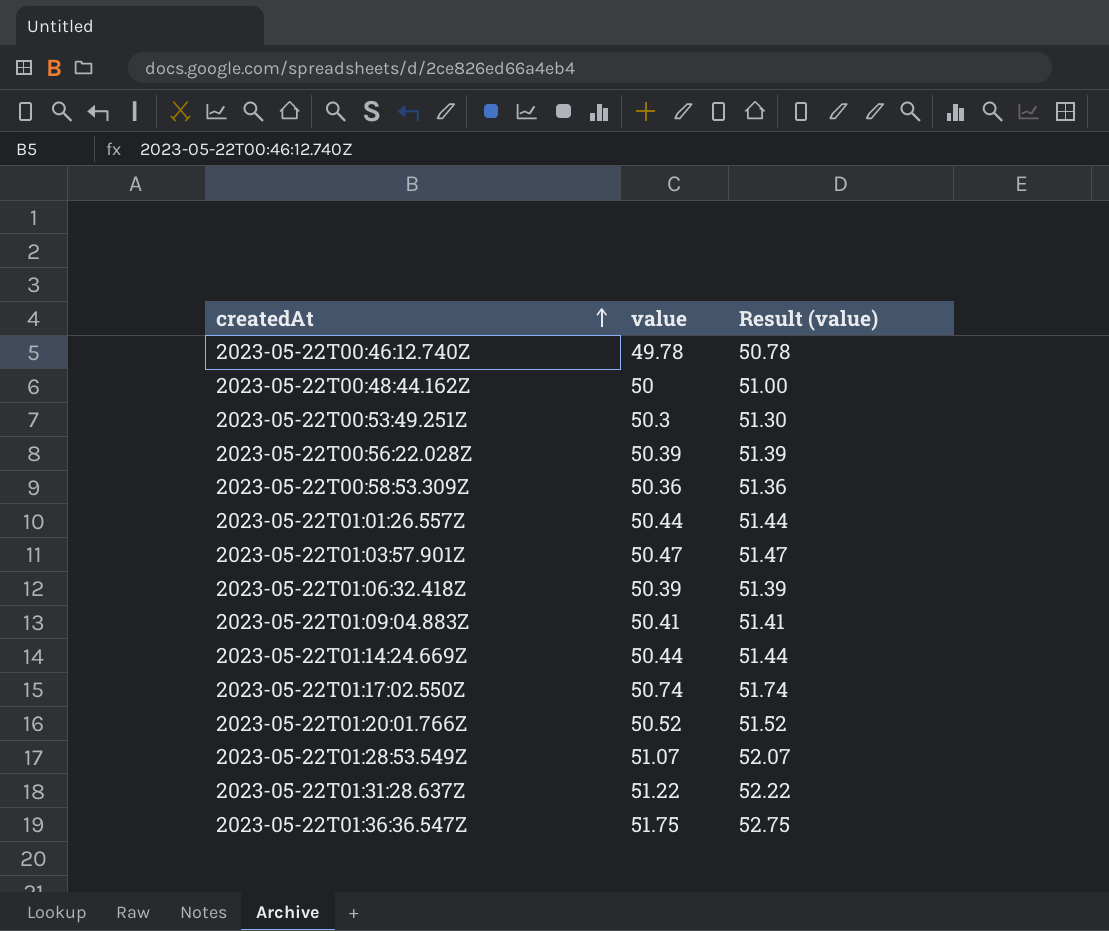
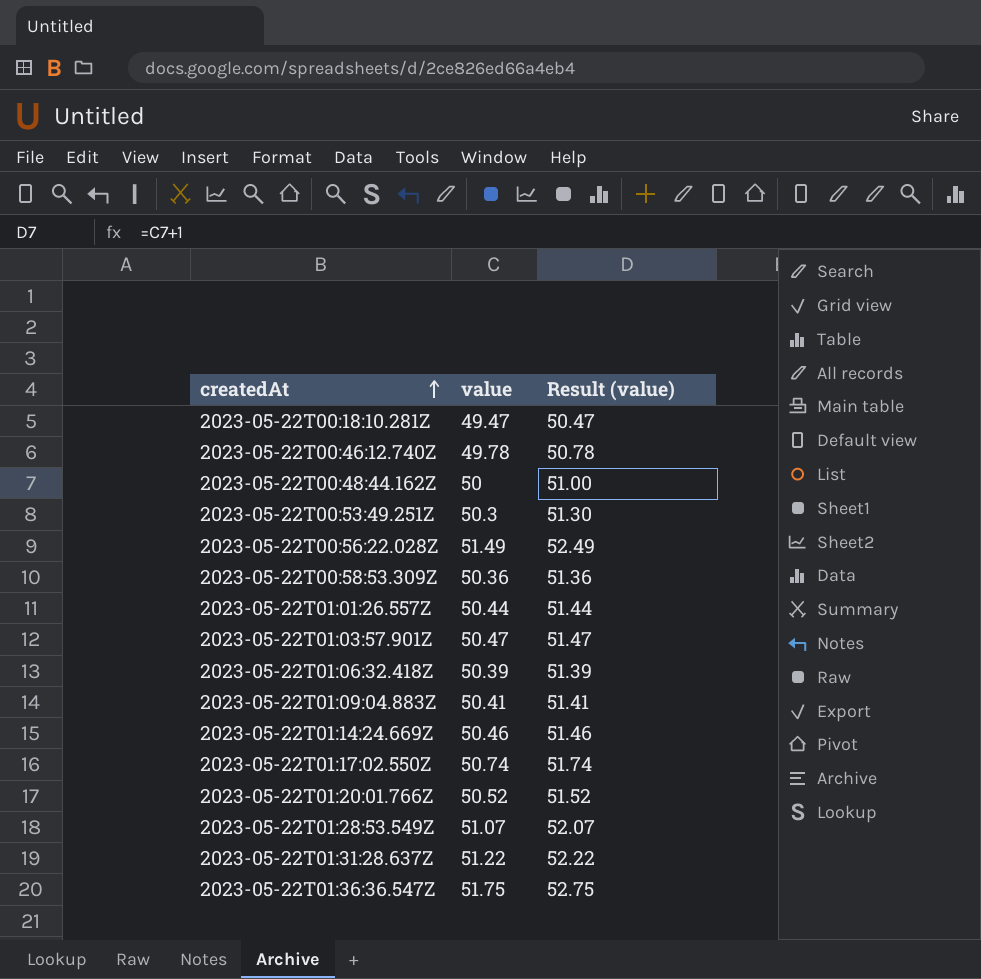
row 2023-05-22T00:18:10.281Z: none -> 49.47 | 50.47
2023-05-22T00:56:22.028Z | value: 50.39 -> 51.49
2023-05-22T00:56:22.028Z | Result (value): 51.39 -> 52.49
2023-05-22T01:14:24.669Z | value: 50.44 -> 50.46
2023-05-22T01:14:24.669Z | Result (value): 51.44 -> 51.46

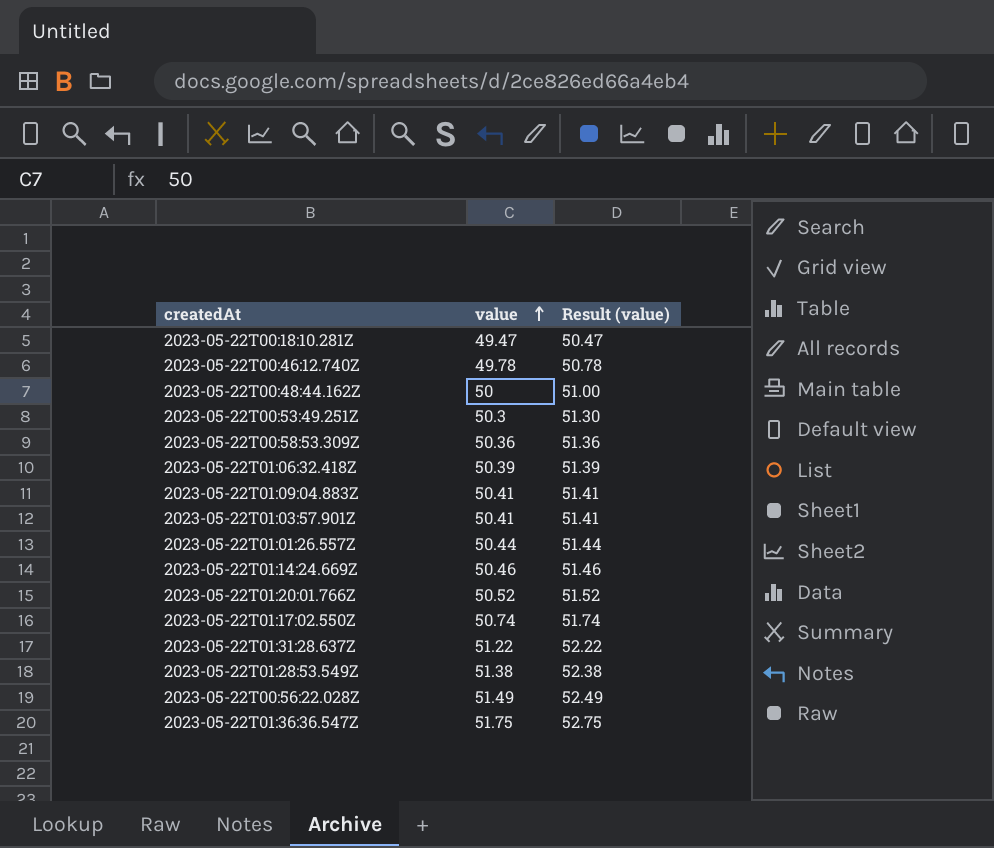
row order: createdAt ascending -> value ascending
2023-05-22T01:03:57.901Z | value: 50.47 -> 50.41
2023-05-22T01:03:57.901Z | Result (value): 51.47 -> 51.41
2023-05-22T01:28:53.549Z | value: 51.07 -> 51.38
2023-05-22T01:28:53.549Z | Result (value): 52.07 -> 52.38

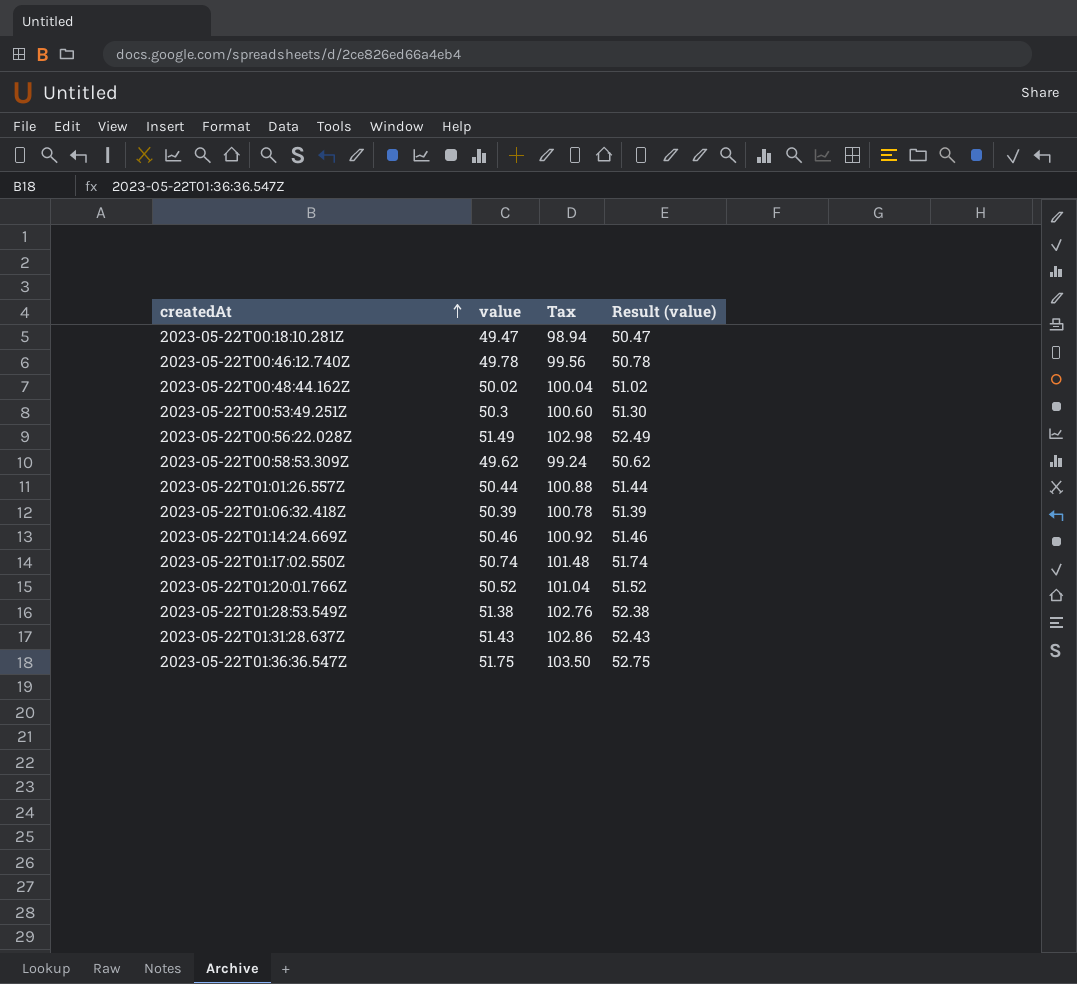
row order: value ascending -> createdAt ascending
column Tax | formula: none -> [value] * 2
row 2023-05-22T01:09:04.883Z: 50.41 | 51.41 -> none
row 2023-05-22T01:03:57.901Z: 50.41 | 51.41 -> none
2023-05-22T00:48:44.162Z | value: 50 -> 50.02
2023-05-22T00:48:44.162Z | Result (value): 51.00 -> 51.02
2023-05-22T00:58:53.309Z | value: 50.36 -> 49.62
2023-05-22T00:58:53.309Z | Result (value): 51.36 -> 50.62
2023-05-22T01:31:28.637Z | value: 51.22 -> 51.43
2023-05-22T01:31:28.637Z | Result (value): 52.22 -> 52.43

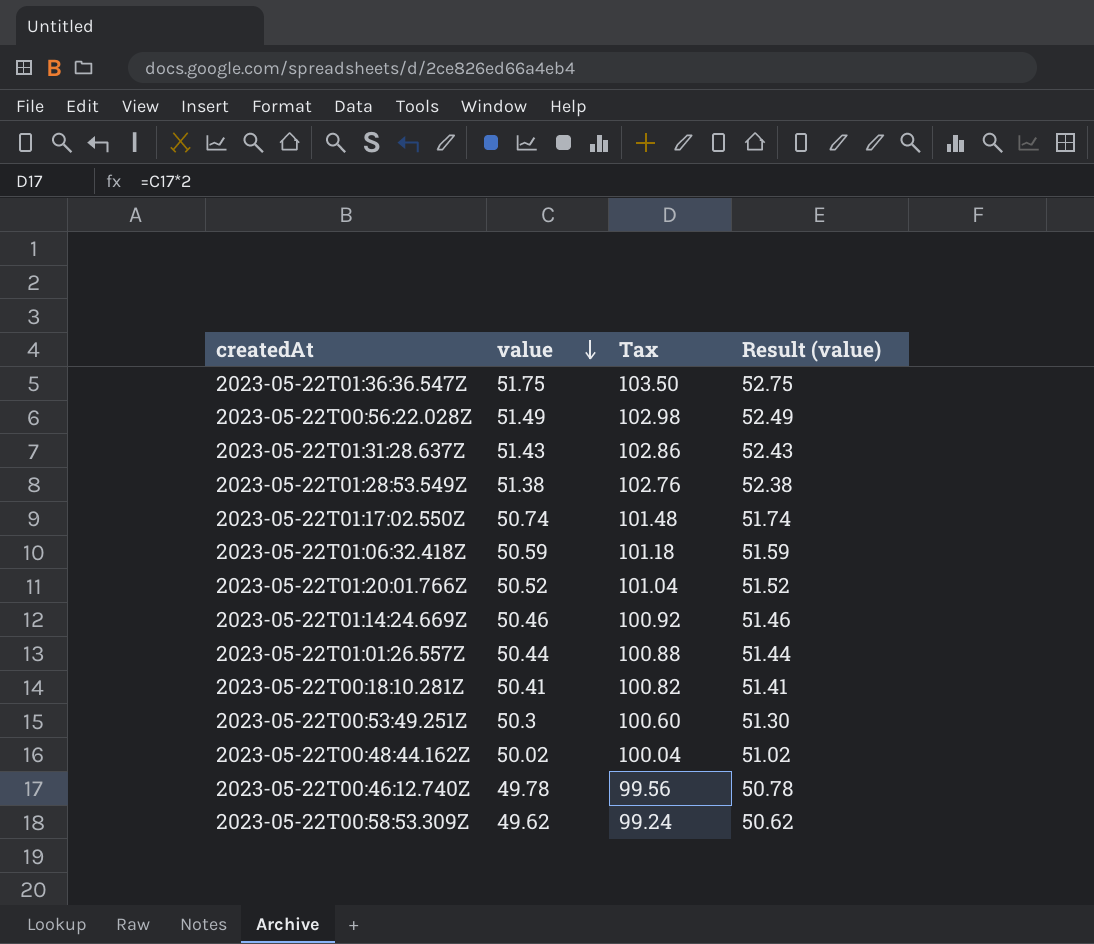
row order: createdAt ascending -> value descending
2023-05-22T01:06:32.418Z | value: 50.39 -> 50.59
2023-05-22T01:06:32.418Z | Tax: 100.78 -> 101.18
2023-05-22T01:06:32.418Z | Result (value): 51.39 -> 51.59
2023-05-22T00:18:10.281Z | value: 49.47 -> 50.41
2023-05-22T00:18:10.281Z | Tax: 98.94 -> 100.82
2023-05-22T00:18:10.281Z | Result (value): 50.47 -> 51.41

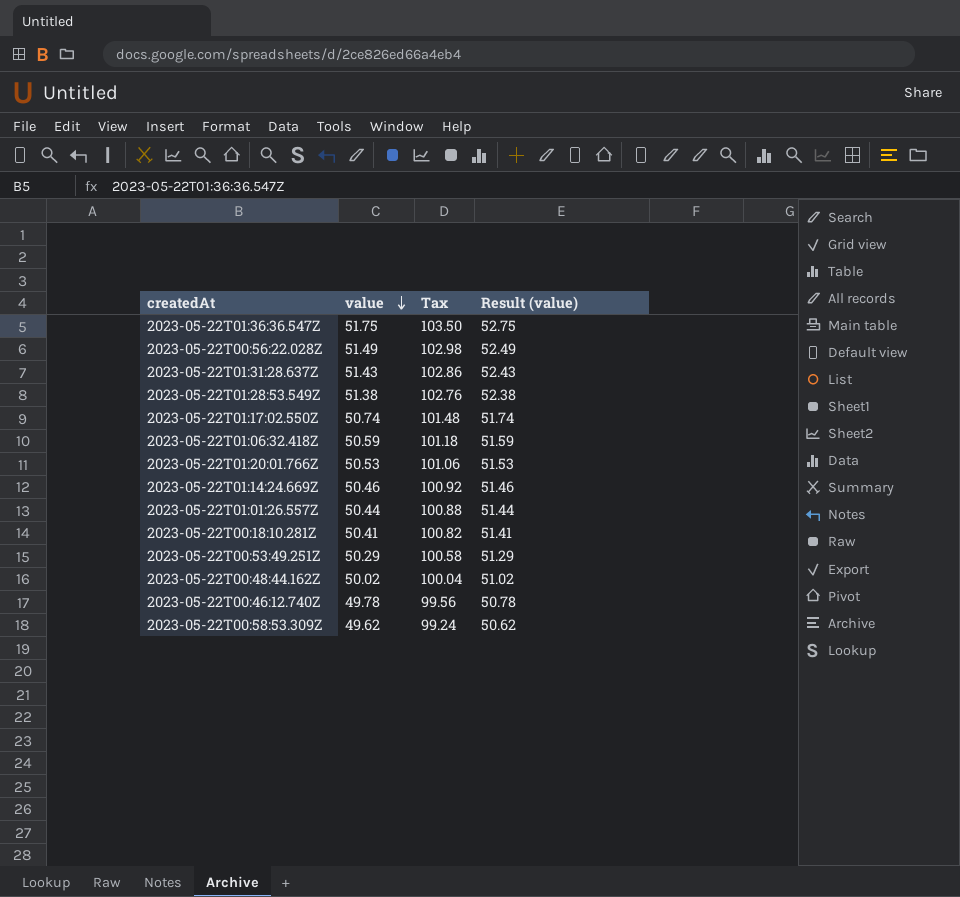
2023-05-22T01:20:01.766Z | value: 50.52 -> 50.53
2023-05-22T01:20:01.766Z | Tax: 101.04 -> 101.06
2023-05-22T01:20:01.766Z | Result (value): 51.52 -> 51.53
2023-05-22T00:53:49.251Z | value: 50.3 -> 50.29
2023-05-22T00:53:49.251Z | Tax: 100.60 -> 100.58
2023-05-22T00:53:49.251Z | Result (value): 51.30 -> 51.29

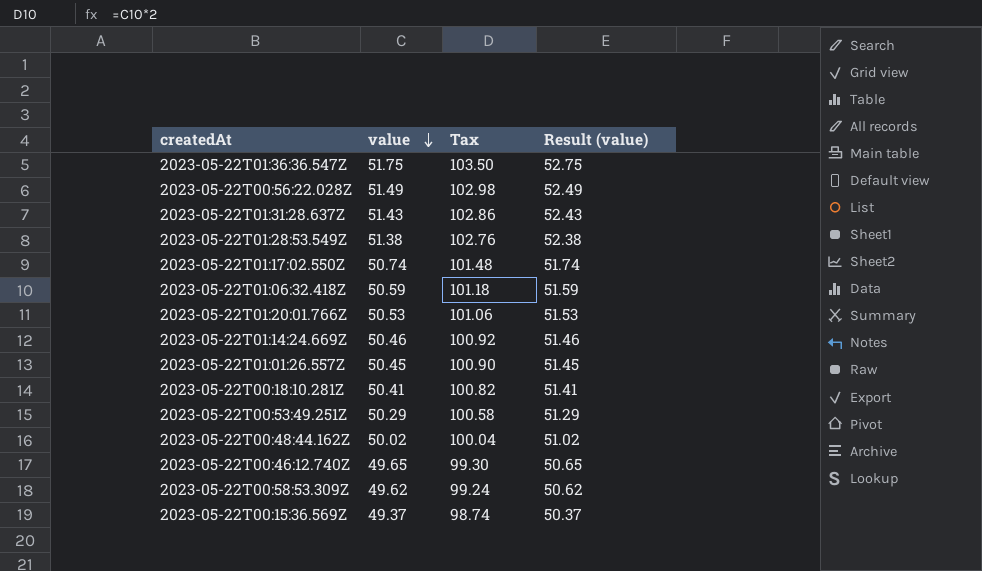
2023-05-22T01:01:26.557Z | value: 50.44 -> 50.45
2023-05-22T01:01:26.557Z | Tax: 100.88 -> 100.90
2023-05-22T01:01:26.557Z | Result (value): 51.44 -> 51.45
2023-05-22T00:46:12.740Z | value: 49.78 -> 49.65
2023-05-22T00:46:12.740Z | Tax: 99.56 -> 99.30
2023-05-22T00:46:12.740Z | Result (value): 50.78 -> 50.65
row 2023-05-22T00:15:36.569Z: none -> 49.37 | 98.74 | 50.37

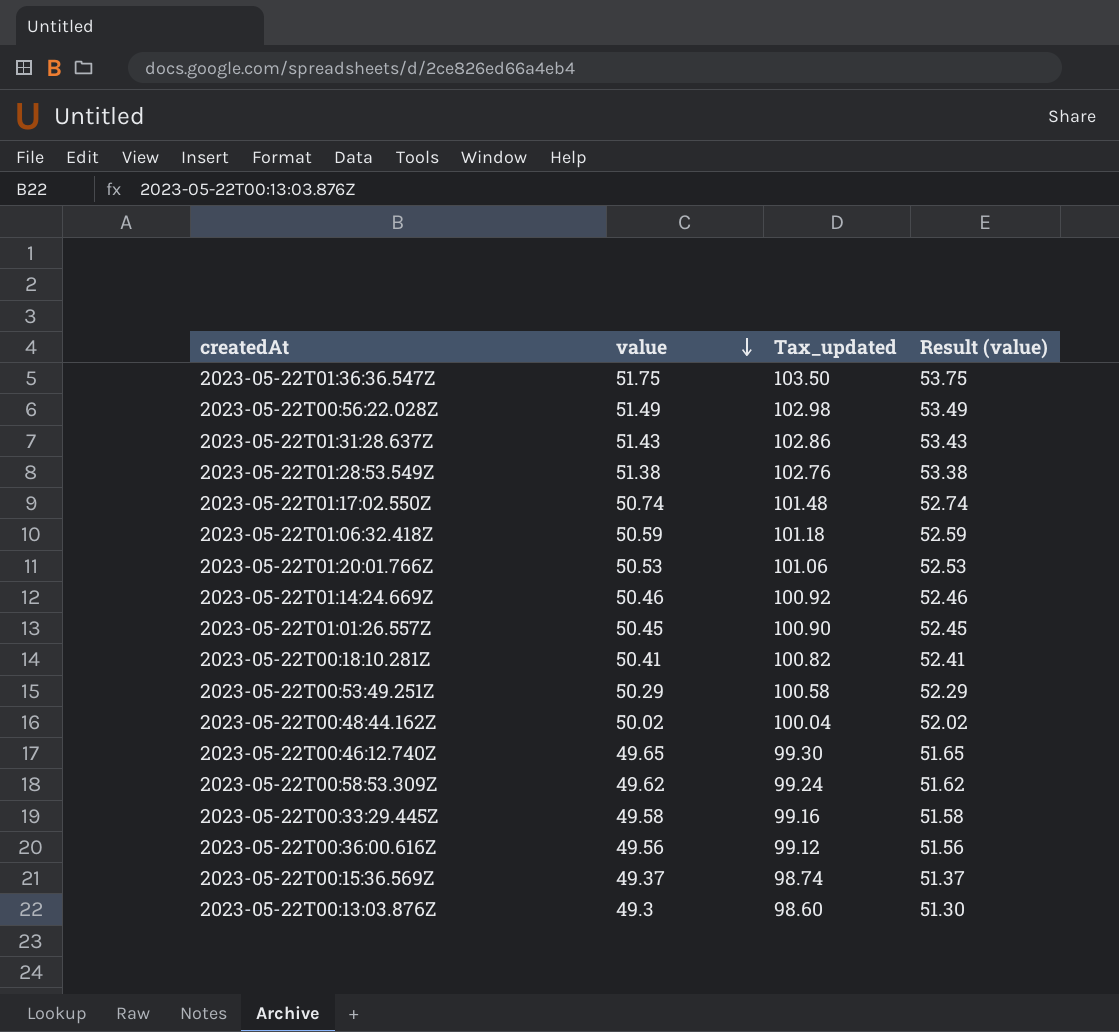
column name: Tax -> Tax_updated
column Result (value) | formula: [value] + 1 -> [value] + 2
row 2023-05-22T00:33:29.445Z: none -> 49.58 | 99.16 | 51.58
row 2023-05-22T00:36:00.616Z: none -> 49.56 | 99.12 | 51.56
row 2023-05-22T00:13:03.876Z: none -> 49.3 | 98.60 | 51.30

